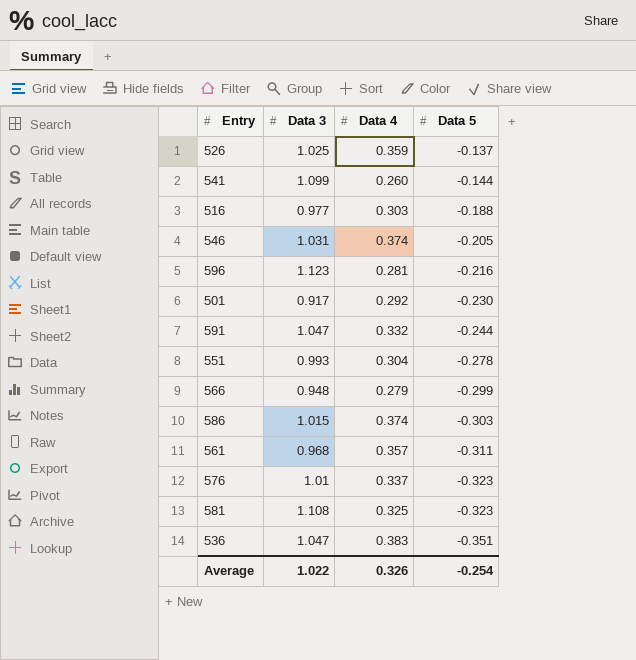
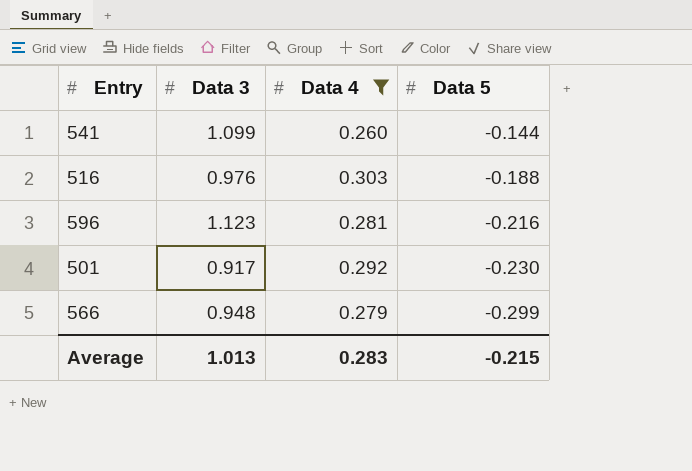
filter: none -> Data 4 <= 0.303
516 | Data 3: 0.977 -> 0.976
Average | Data 3: 1.022 -> 1.013
Average | Data 4: 0.326 -> 0.283
Average | Data 5: -0.254 -> -0.215

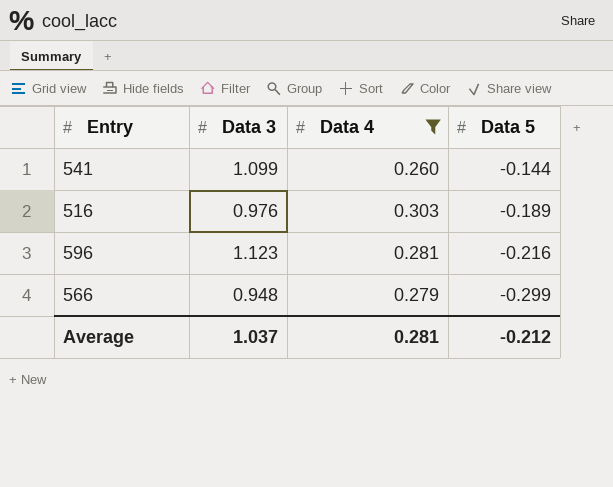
row 501: 0.917 | 0.292 | -0.230 -> none
516 | Data 5: -0.188 -> -0.189
Average | Data 3: 1.013 -> 1.037
Average | Data 4: 0.283 -> 0.281
Average | Data 5: -0.215 -> -0.212

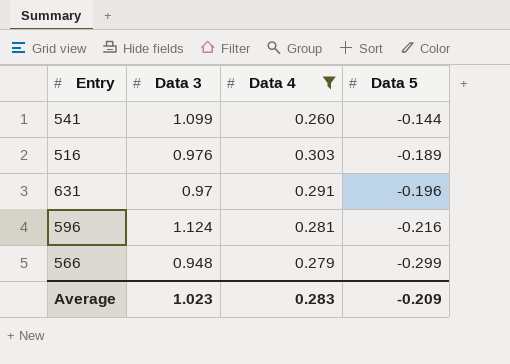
row 631: none -> 0.97 | 0.291 | -0.196
596 | Data 3: 1.123 -> 1.124
Average | Data 3: 1.037 -> 1.023
Average | Data 4: 0.281 -> 0.283
Average | Data 5: -0.212 -> -0.209

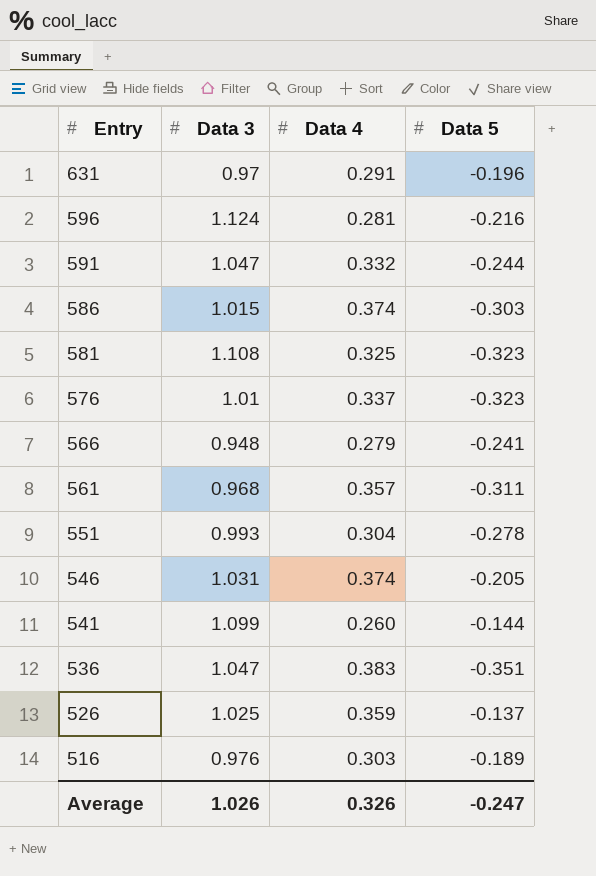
filter: Data 4 <= 0.303 -> none
row order: Data 5 descending -> Entry descending
566 | Data 5: -0.299 -> -0.241
Average | Data 3: 1.023 -> 1.026
Average | Data 4: 0.283 -> 0.326
Average | Data 5: -0.209 -> -0.247

